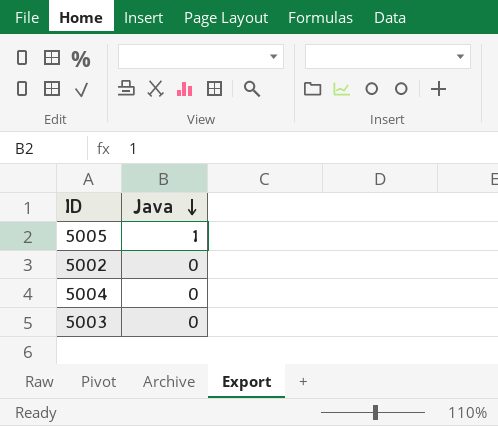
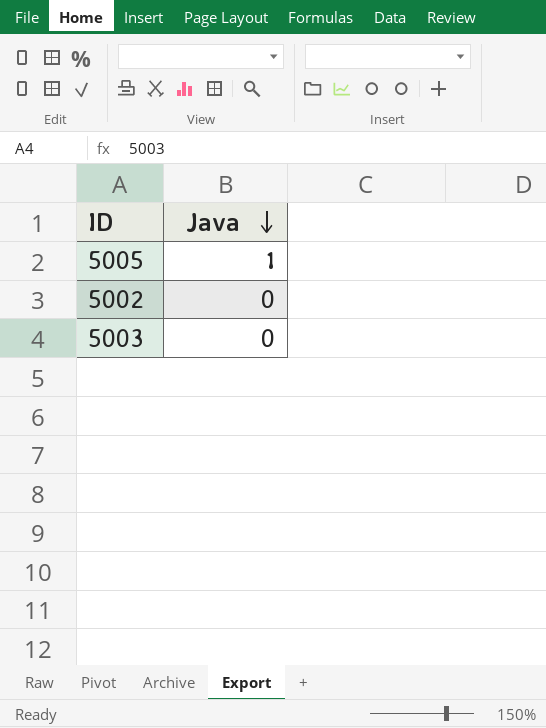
row 5004: 0 -> none

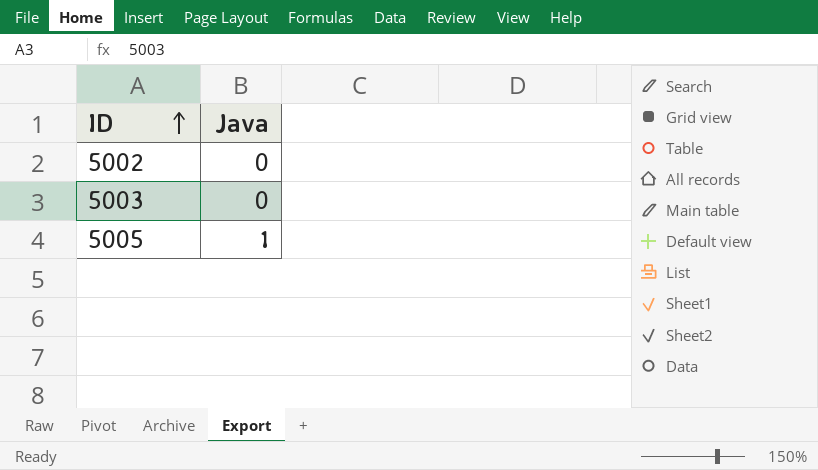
row order: Java descending -> ID ascending

